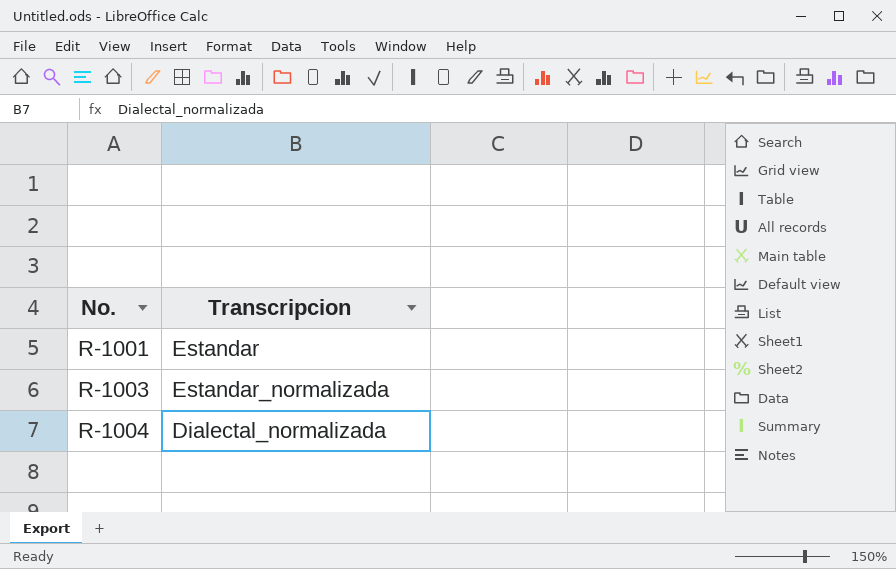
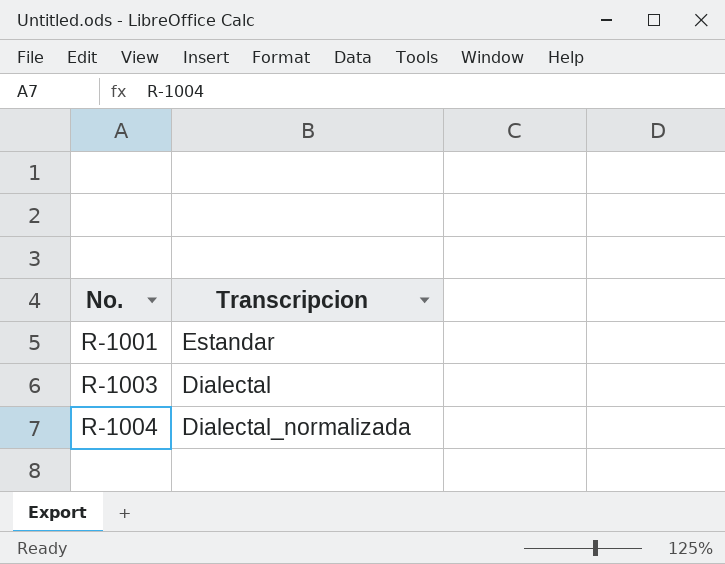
R-1003 | Transcripcion: Estandar_normalizada -> Dialectal

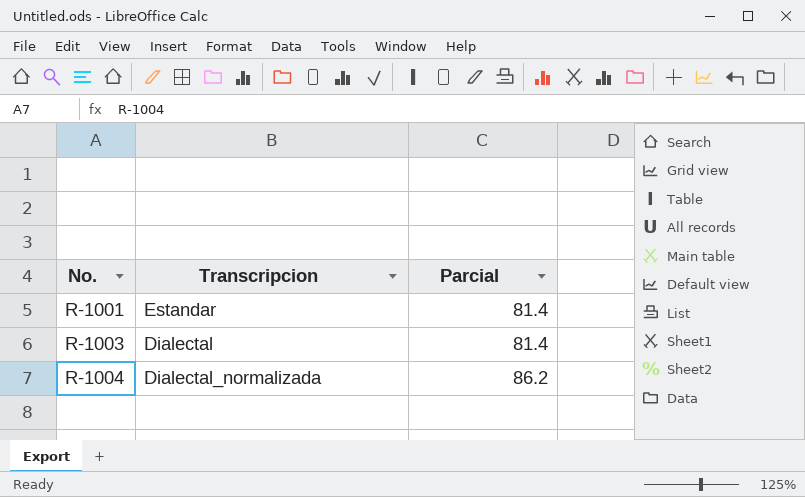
column Parcial | position: none -> 3

